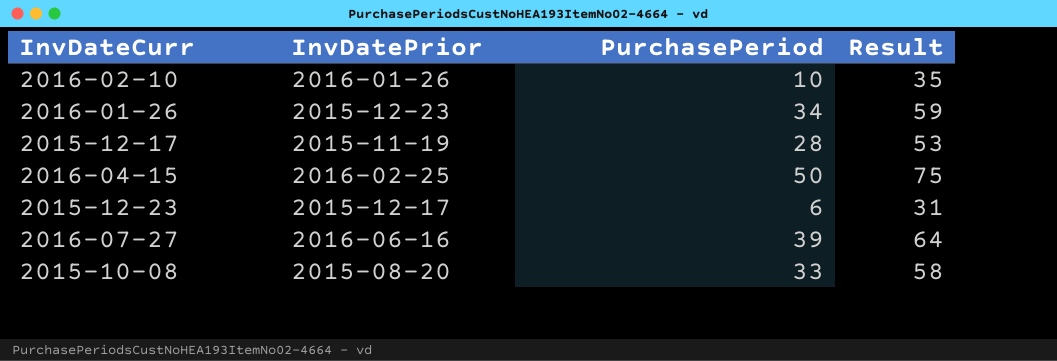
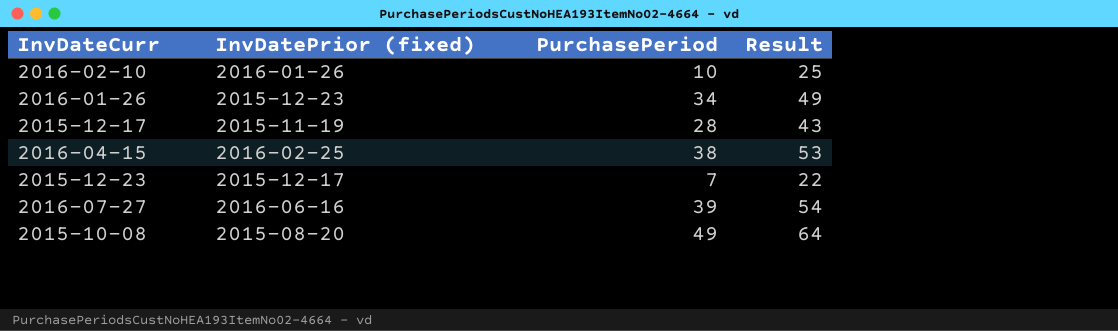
column name: InvDatePrior -> InvDatePrior (fixed)
column Result | formula: [PurchasePeriod] + 25 -> [PurchasePeriod] + 15
2016-04-15 | PurchasePeriod: 50 -> 38
2015-12-23 | PurchasePeriod: 6 -> 7
2015-10-08 | PurchasePeriod: 33 -> 49

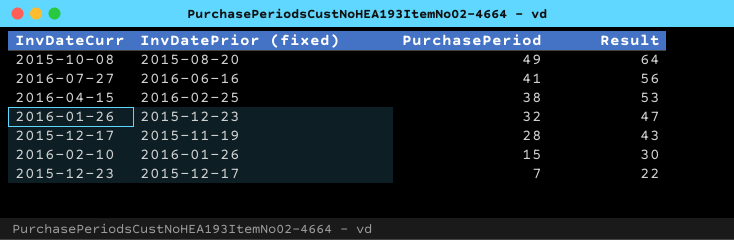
row order: none -> PurchasePeriod descending
2016-07-27 | PurchasePeriod: 39 -> 41
2016-07-27 | Result: 54 -> 56
2016-01-26 | PurchasePeriod: 34 -> 32
2016-01-26 | Result: 49 -> 47
2016-02-10 | PurchasePeriod: 10 -> 15
2016-02-10 | Result: 25 -> 30

